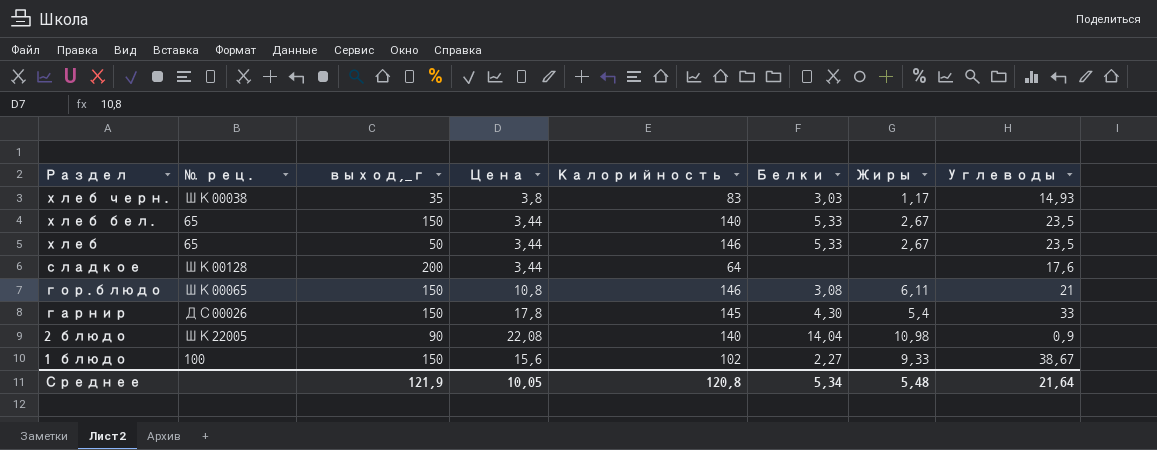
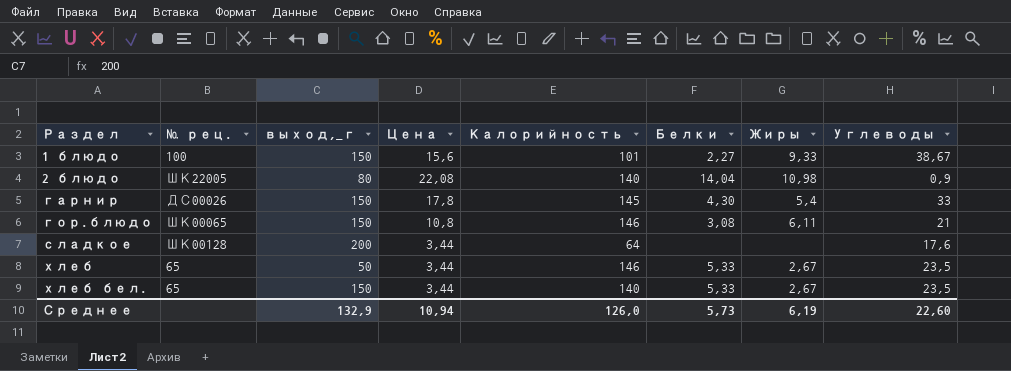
row order: Раздел descending -> Раздел ascending
row хлеб черн.: ШК00038 | 35 | 3,8 | 83 | 3,03 | 1,17 | 14,93 -> none
1 блюдо | Калорийность: 102 -> 101
2 блюдо | выход,_г: 90 -> 80
Среднее | выход,_г: 121,9 -> 132,9
Среднее | Цена: 10,05 -> 10,94
Среднее | Калорийность: 120,8 -> 126,0
Среднее | Белки: 5,34 -> 5,73
Среднее | Жиры: 5,48 -> 6,19
Среднее | Углеводы: 21,64 -> 22,60

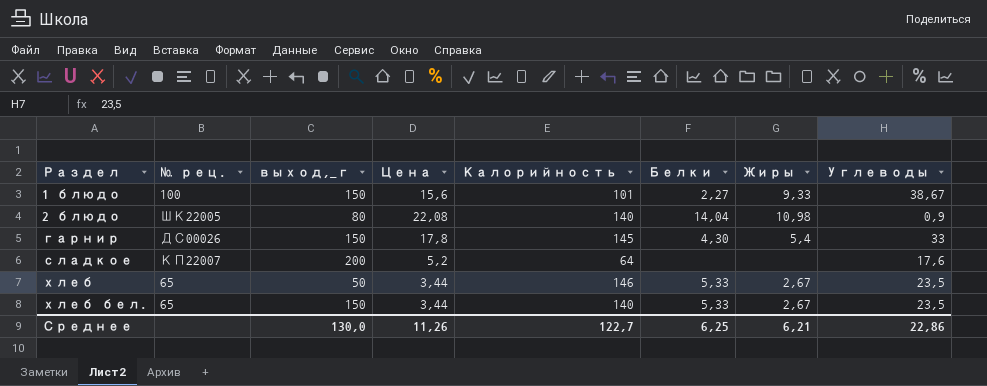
row гор.блюдо: ШК00065 | 150 | 10,8 | 146 | 3,08 | 6,11 | 21 -> none
сладкое | № рец.: ШК00128 -> КП22007
сладкое | Цена: 3,44 -> 5,2
Среднее | выход,_г: 132,9 -> 130,0
Среднее | Цена: 10,94 -> 11,26
Среднее | Калорийность: 126,0 -> 122,7
Среднее | Белки: 5,73 -> 6,25
Среднее | Жиры: 6,19 -> 6,21
Среднее | Углеводы: 22,60 -> 22,86

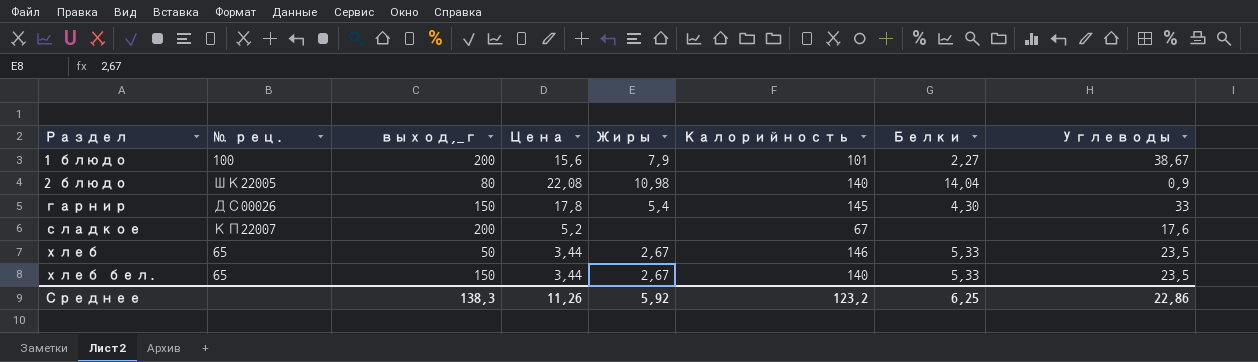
column Жиры | position: 7 -> 5
1 блюдо | выход,_г: 150 -> 200
1 блюдо | Жиры: 9,33 -> 7,9
сладкое | Калорийность: 64 -> 67
Среднее | выход,_г: 130,0 -> 138,3
Среднее | Жиры: 6,21 -> 5,92
Среднее | Калорийность: 122,7 -> 123,2

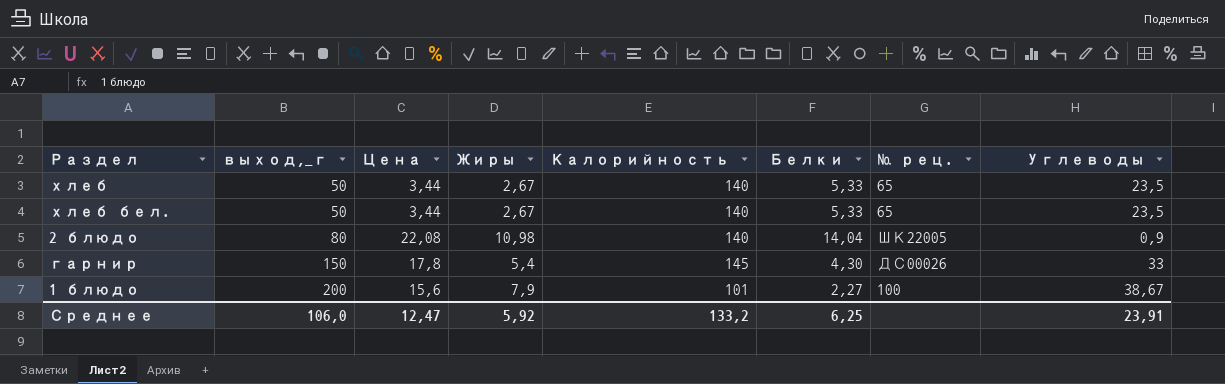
row order: Раздел ascending -> выход,_г ascending
column № рец. | position: 2 -> 7
row сладкое: КП22007 | 200 | 5,2 | none | 67 | none | 17,6 -> none
хлеб | Калорийность: 146 -> 140
хлеб бел. | выход,_г: 150 -> 50
Среднее | выход,_г: 138,3 -> 106,0
Среднее | Цена: 11,26 -> 12,47
Среднее | Калорийность: 123,2 -> 133,2
Среднее | Углеводы: 22,86 -> 23,91

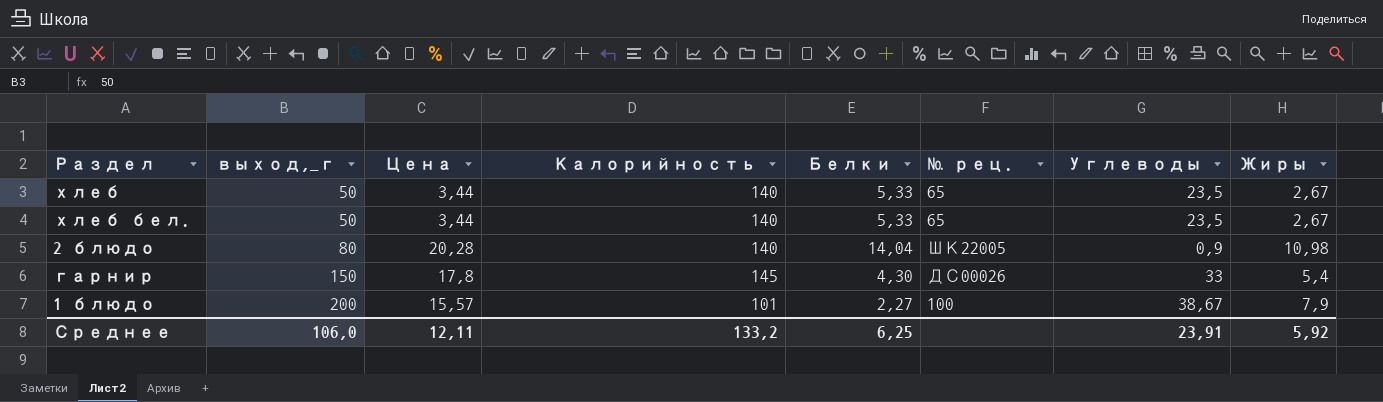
column Жиры | position: 4 -> 8
2 блюдо | Цена: 22,08 -> 20,28
1 блюдо | Цена: 15,6 -> 15,57
Среднее | Цена: 12,47 -> 12,11

